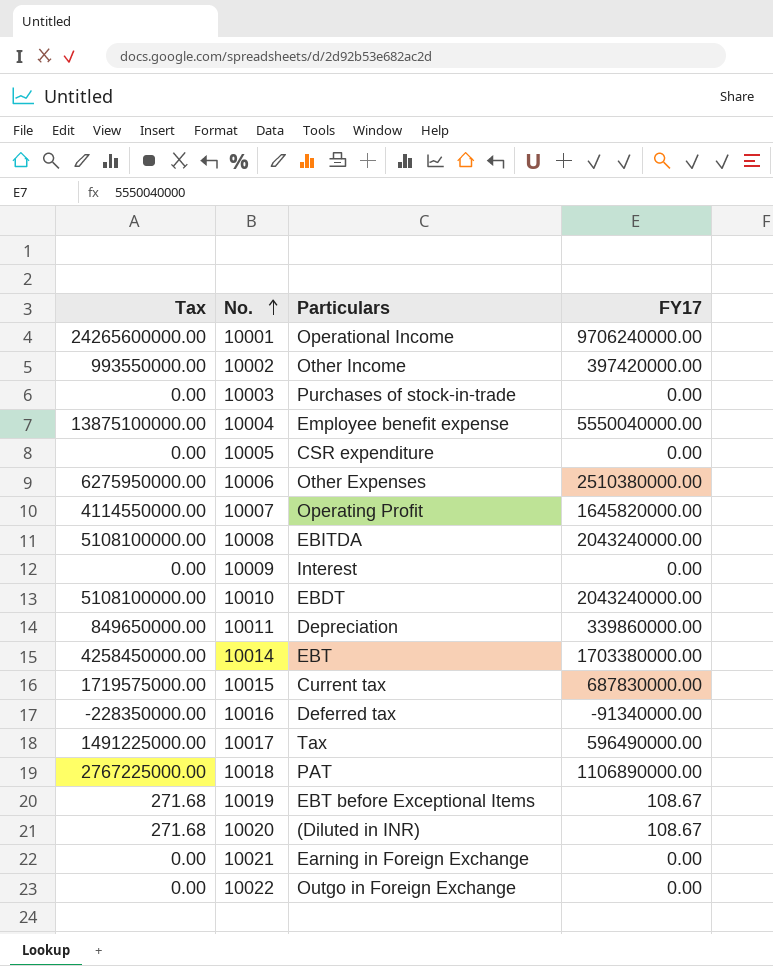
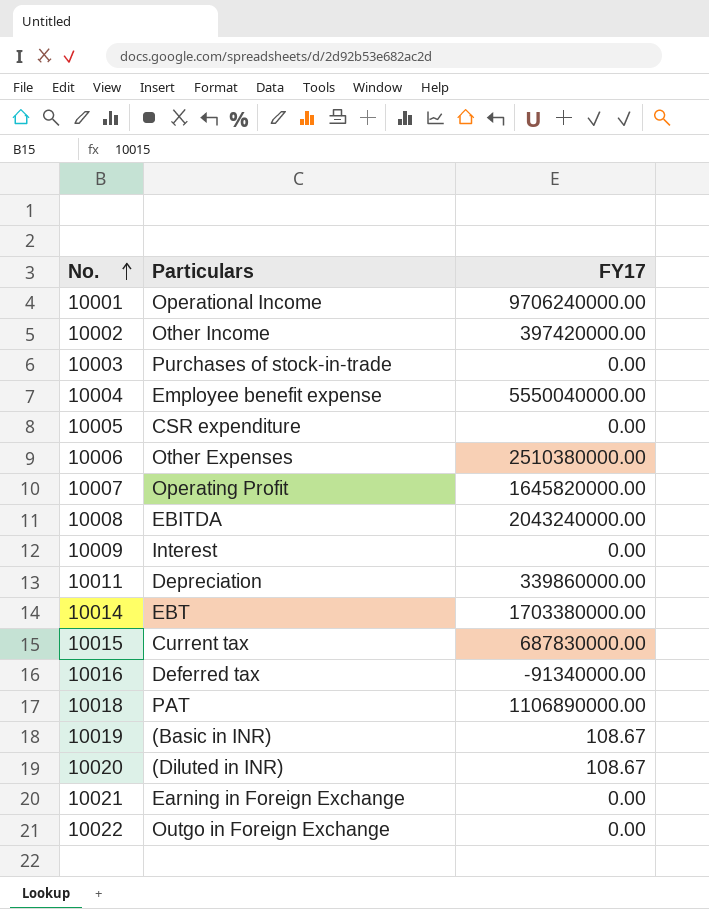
column Tax | formula: [FY17] * 2.5 -> none
row 10010: 5108100000.00 | EBDT | 2043240000.00 -> none
row 10017: 1491225000.00 | Tax | 596490000.00 -> none
10019 | Particulars: EBT before Exceptional Items -> (Basic in INR)

